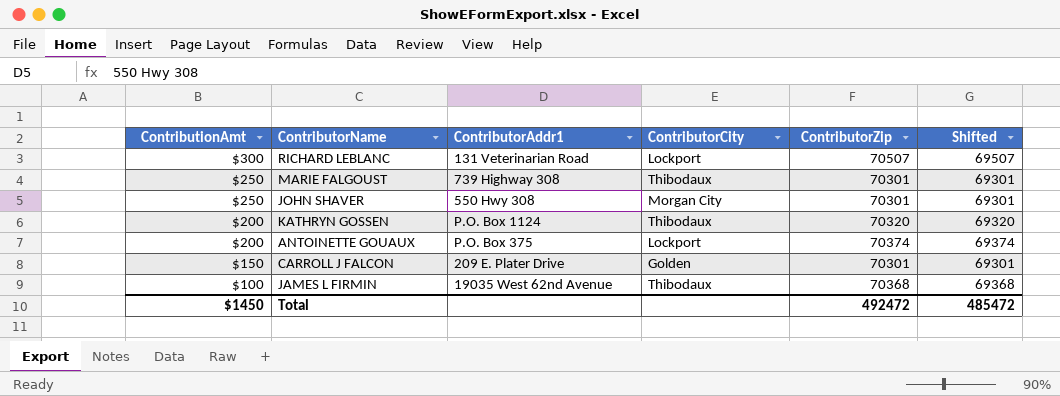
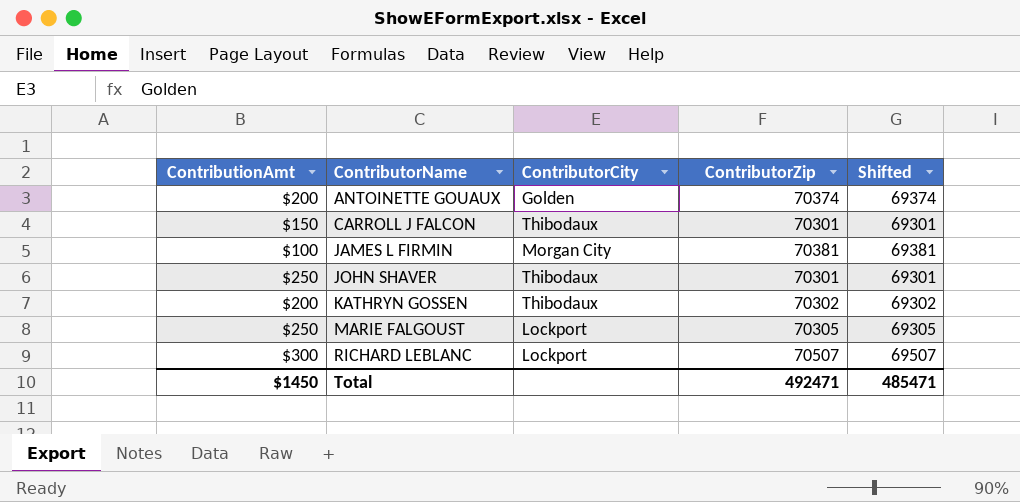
row order: ContributionAmt descending -> ContributorName ascending
column ContributorAddr1 | position: 3 -> none
ANTOINETTE GOUAUX | ContributorCity: Lockport -> Golden
CARROLL J FALCON | ContributorCity: Golden -> Thibodaux
JAMES L FIRMIN | ContributorCity: Thibodaux -> Morgan City
JAMES L FIRMIN | ContributorZip: 70368 -> 70381
JAMES L FIRMIN | Shifted: 69368 -> 69381
JOHN SHAVER | ContributorCity: Morgan City -> Thibodaux
KATHRYN GOSSEN | ContributorZip: 70320 -> 70302
KATHRYN GOSSEN | Shifted: 69320 -> 69302
MARIE FALGOUST | ContributorCity: Thibodaux -> Lockport
MARIE FALGOUST | ContributorZip: 70301 -> 70305
MARIE FALGOUST | Shifted: 69301 -> 69305
Total | ContributorZip: 492472 -> 492471
Total | Shifted: 485472 -> 485471

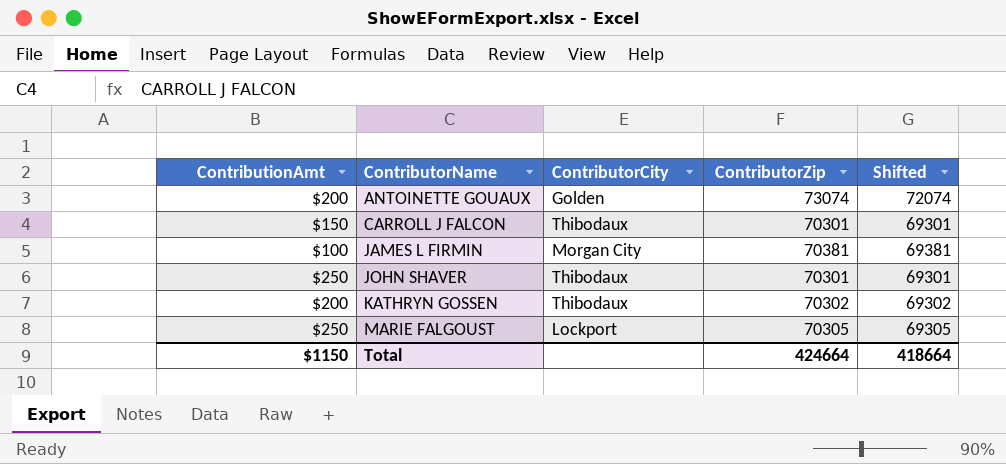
row RICHARD LEBLANC: $300 | Lockport | 70507 | 69507 -> none
ANTOINETTE GOUAUX | ContributorZip: 70374 -> 73074
ANTOINETTE GOUAUX | Shifted: 69374 -> 72074
Total | ContributionAmt: $1450 -> $1150
Total | ContributorZip: 492471 -> 424664
Total | Shifted: 485471 -> 418664

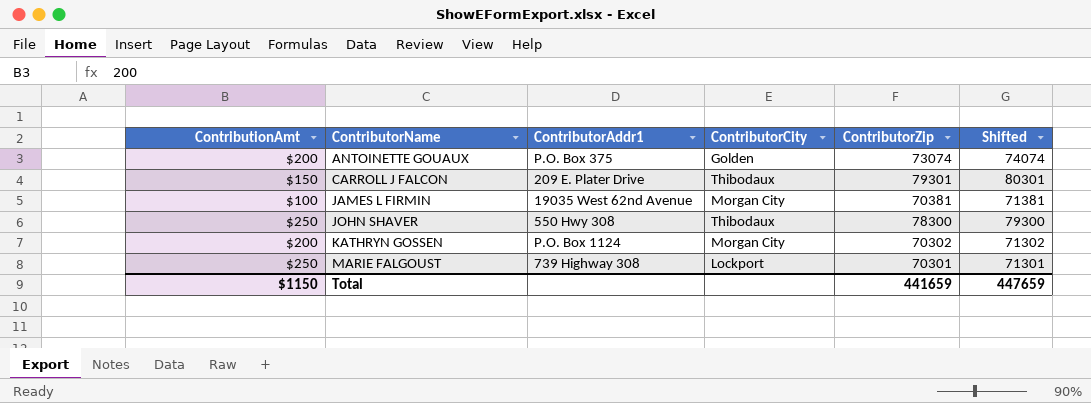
column ContributorAddr1 | position: none -> 3
column Shifted | formula: [ContributorZip] - 1000 -> [ContributorZip] + 1000
CARROLL J FALCON | ContributorZip: 70301 -> 79301
JOHN SHAVER | ContributorZip: 70301 -> 78300
KATHRYN GOSSEN | ContributorCity: Thibodaux -> Morgan City
MARIE FALGOUST | ContributorZip: 70305 -> 70301
Total | ContributorZip: 424664 -> 441659
Total | Shifted: 418664 -> 447659

